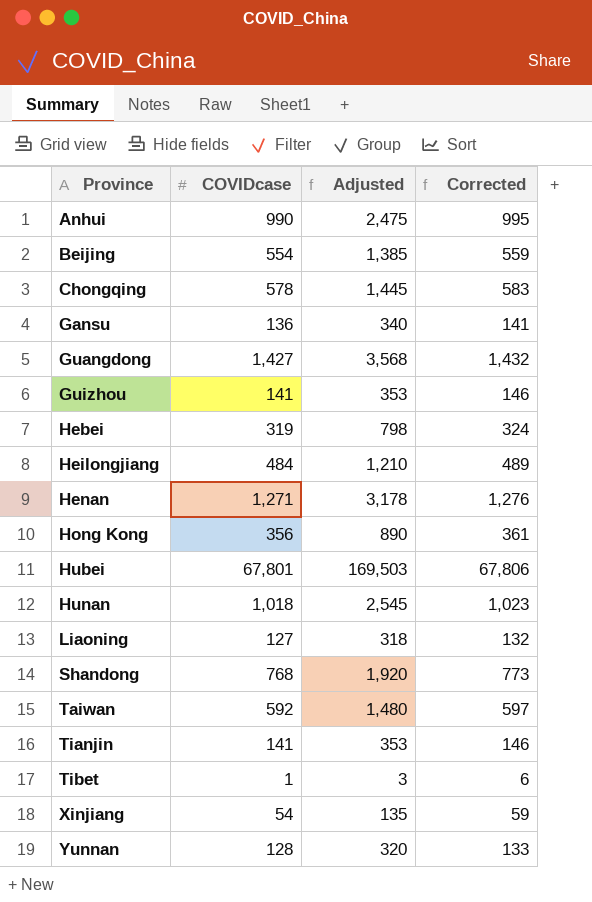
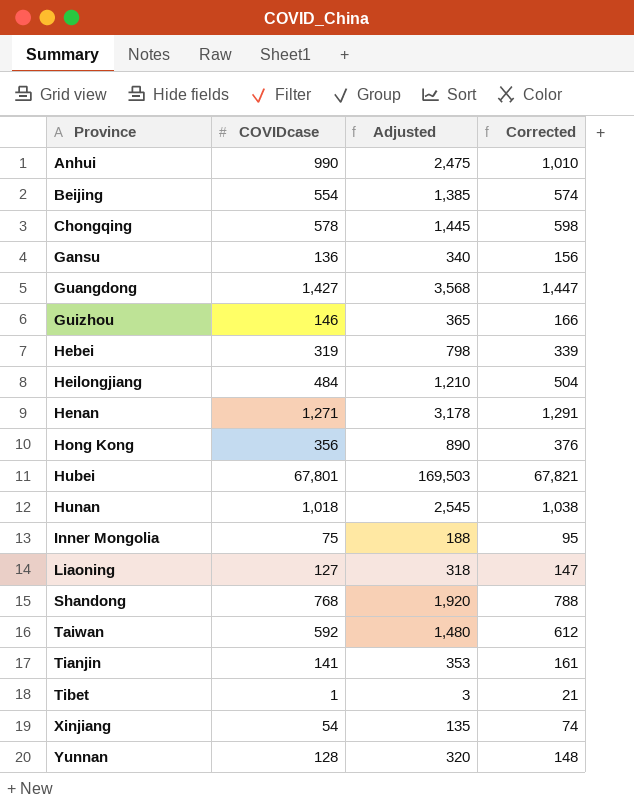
column Corrected | formula: [COVIDcase] + 5 -> [COVIDcase] + 20
Guizhou | COVIDcase: 141 -> 146
Guizhou | Adjusted: 353 -> 365
row Inner Mongolia: none -> 75 | 188 | 95

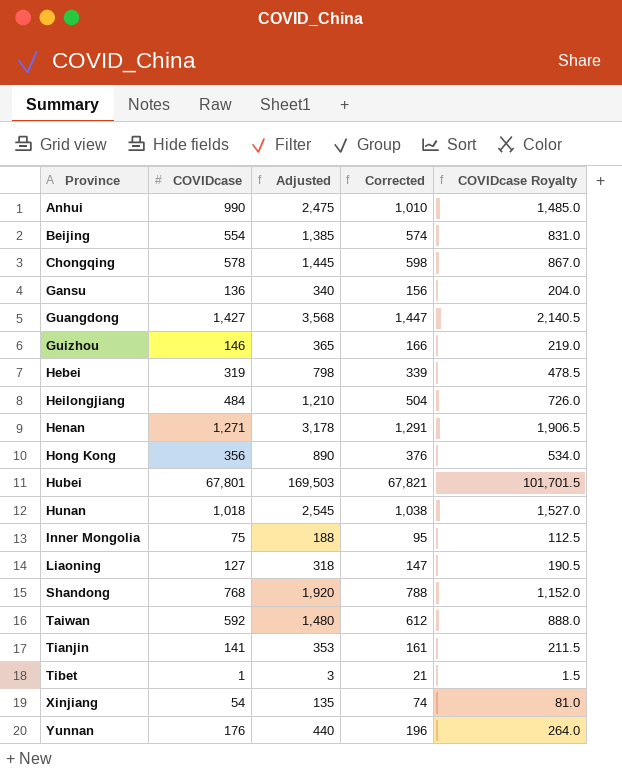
column COVIDcase Royalty | formula: none -> [COVIDcase] * 1.5
Yunnan | COVIDcase: 128 -> 176
Yunnan | Adjusted: 320 -> 440
Yunnan | Corrected: 148 -> 196

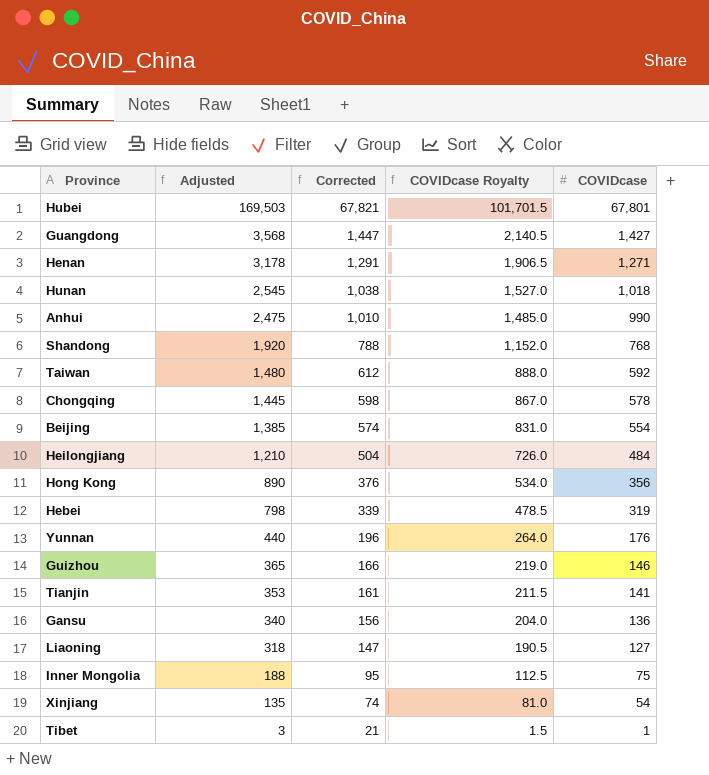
row order: Province ascending -> Adjusted descending
column COVIDcase | position: 2 -> 5

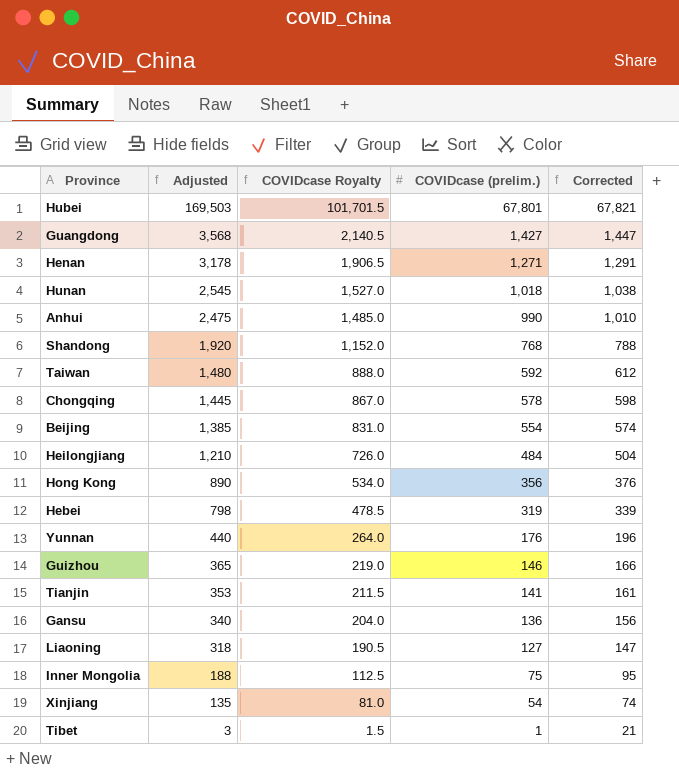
column name: COVIDcase -> COVIDcase (prelim.)
column Corrected | position: 3 -> 5

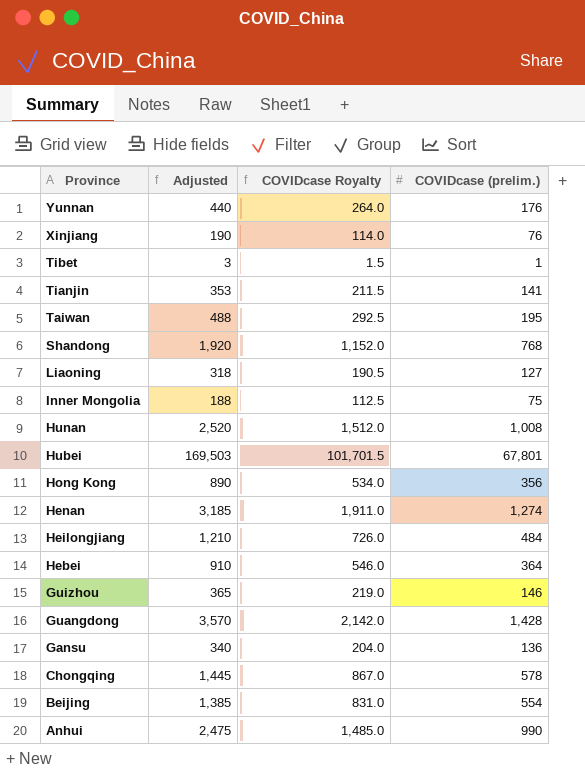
row order: Adjusted descending -> Province descending
column Corrected | formula: [COVIDcase (prelim.)] + 20 -> none
Xinjiang | Adjusted: 135 -> 190
Xinjiang | COVIDcase Royalty: 81.0 -> 114.0
Xinjiang | COVIDcase (prelim.): 54 -> 76
Taiwan | Adjusted: 1,480 -> 488
Taiwan | COVIDcase Royalty: 888.0 -> 292.5
Taiwan | COVIDcase (prelim.): 592 -> 195
Hunan | Adjusted: 2,545 -> 2,520
Hunan | COVIDcase Royalty: 1,527.0 -> 1,512.0
Hunan | COVIDcase (prelim.): 1,018 -> 1,008
Henan | Adjusted: 3,178 -> 3,185
Henan | COVIDcase Royalty: 1,906.5 -> 1,911.0
Henan | COVIDcase (prelim.): 1,271 -> 1,274
Hebei | Adjusted: 798 -> 910
Hebei | COVIDcase Royalty: 478.5 -> 546.0
Hebei | COVIDcase (prelim.): 319 -> 364
Guangdong | Adjusted: 3,568 -> 3,570
Guangdong | COVIDcase Royalty: 2,140.5 -> 2,142.0
Guangdong | COVIDcase (prelim.): 1,427 -> 1,428

